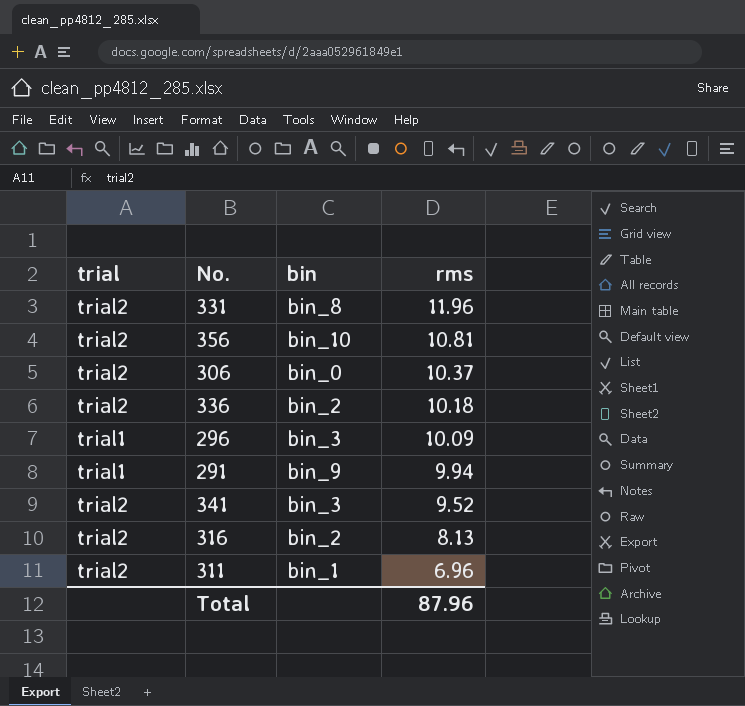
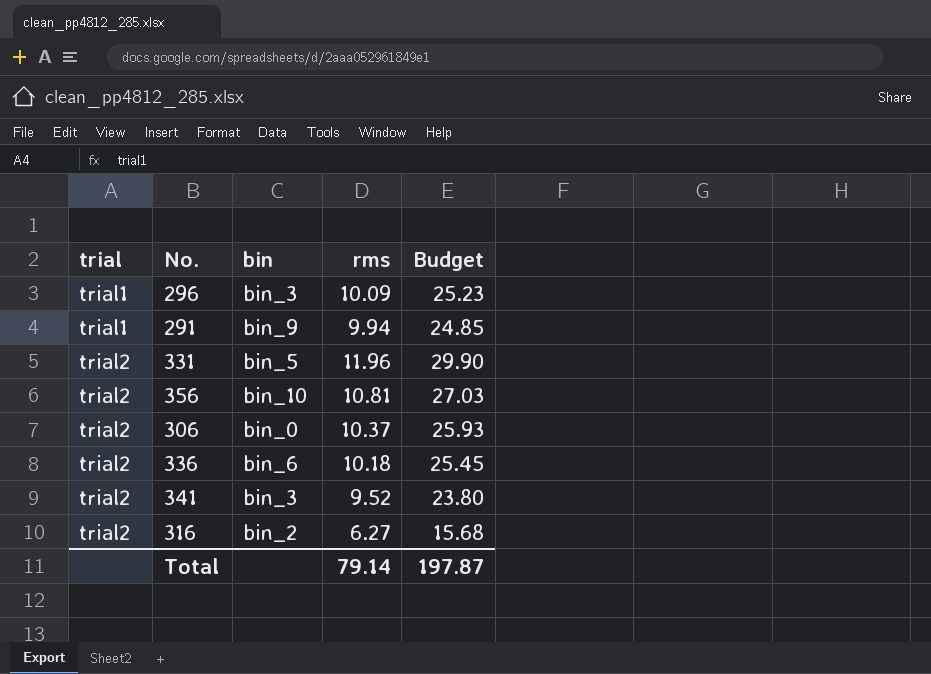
row order: rms descending -> trial ascending
column Budget | formula: none -> [rms] * 2.5
row 311: trial2 | bin_1 | 6.96 -> none
331 | bin: bin_8 -> bin_5
336 | bin: bin_2 -> bin_6
316 | rms: 8.13 -> 6.27
Total | rms: 87.96 -> 79.14

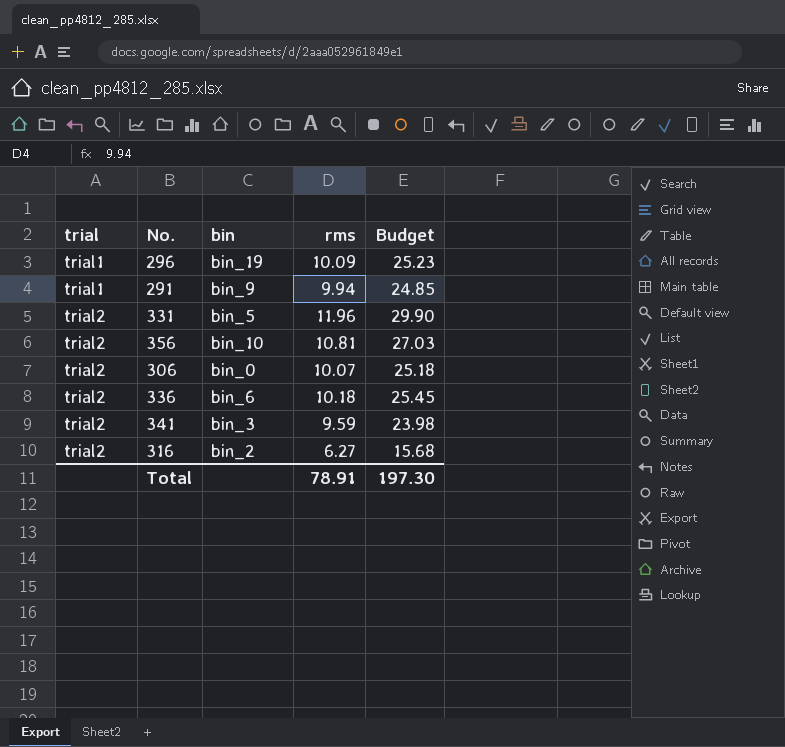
296 | bin: bin_3 -> bin_19
306 | rms: 10.37 -> 10.07
306 | Budget: 25.93 -> 25.18
341 | rms: 9.52 -> 9.59
341 | Budget: 23.80 -> 23.98
Total | rms: 79.14 -> 78.91
Total | Budget: 197.87 -> 197.30

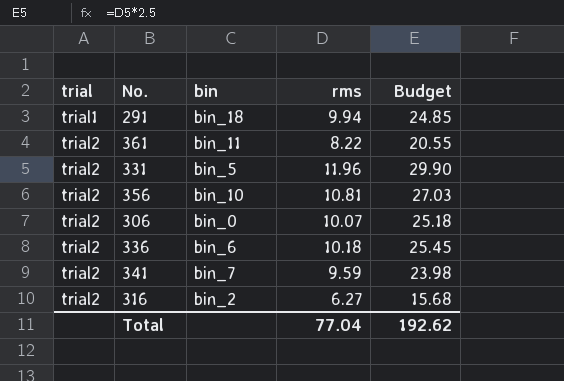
row 296: trial1 | bin_19 | 10.09 | 25.23 -> none
291 | bin: bin_9 -> bin_18
row 361: none -> trial2 | bin_11 | 8.22 | 20.55
341 | bin: bin_3 -> bin_7
Total | rms: 78.91 -> 77.04
Total | Budget: 197.30 -> 192.62

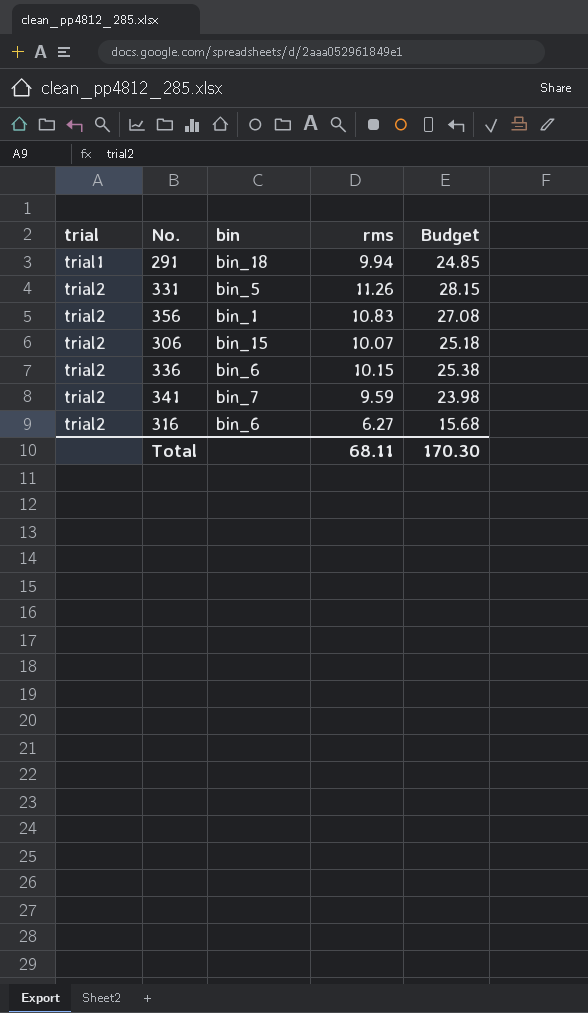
row 361: trial2 | bin_11 | 8.22 | 20.55 -> none
331 | rms: 11.96 -> 11.26
331 | Budget: 29.90 -> 28.15
356 | bin: bin_10 -> bin_1
356 | rms: 10.81 -> 10.83
356 | Budget: 27.03 -> 27.08
306 | bin: bin_0 -> bin_15
336 | rms: 10.18 -> 10.15
336 | Budget: 25.45 -> 25.38
316 | bin: bin_2 -> bin_6
Total | rms: 77.04 -> 68.11
Total | Budget: 192.62 -> 170.30

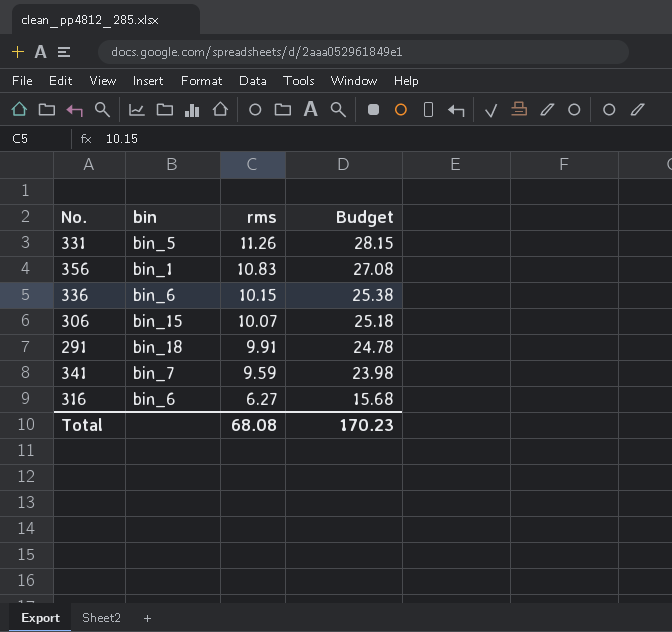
row order: trial ascending -> rms descending
column trial | position: 1 -> none
291 | rms: 9.94 -> 9.91
291 | Budget: 24.85 -> 24.78
Total | rms: 68.11 -> 68.08
Total | Budget: 170.30 -> 170.23

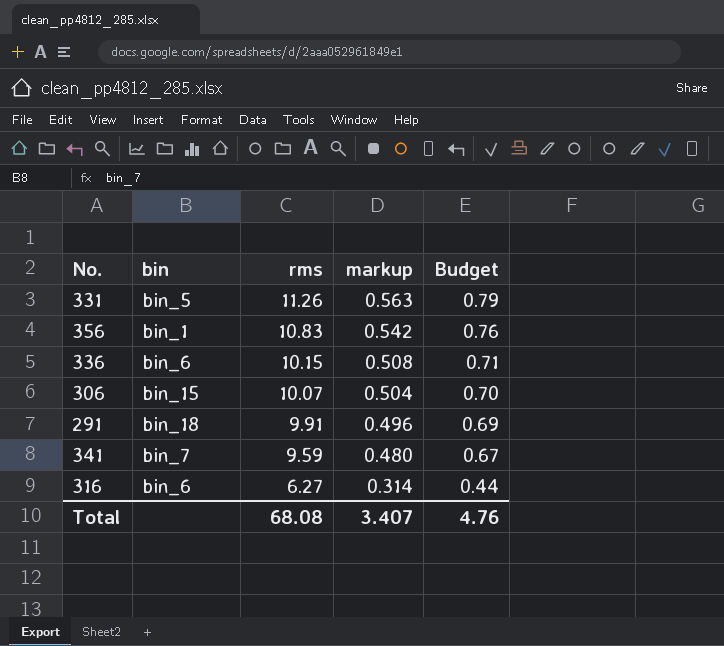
column markup | formula: none -> [rms] * 0.05
column Budget | formula: [rms] * 2.5 -> [rms] * 0.07
Total | Budget: 170.23 -> 4.76

